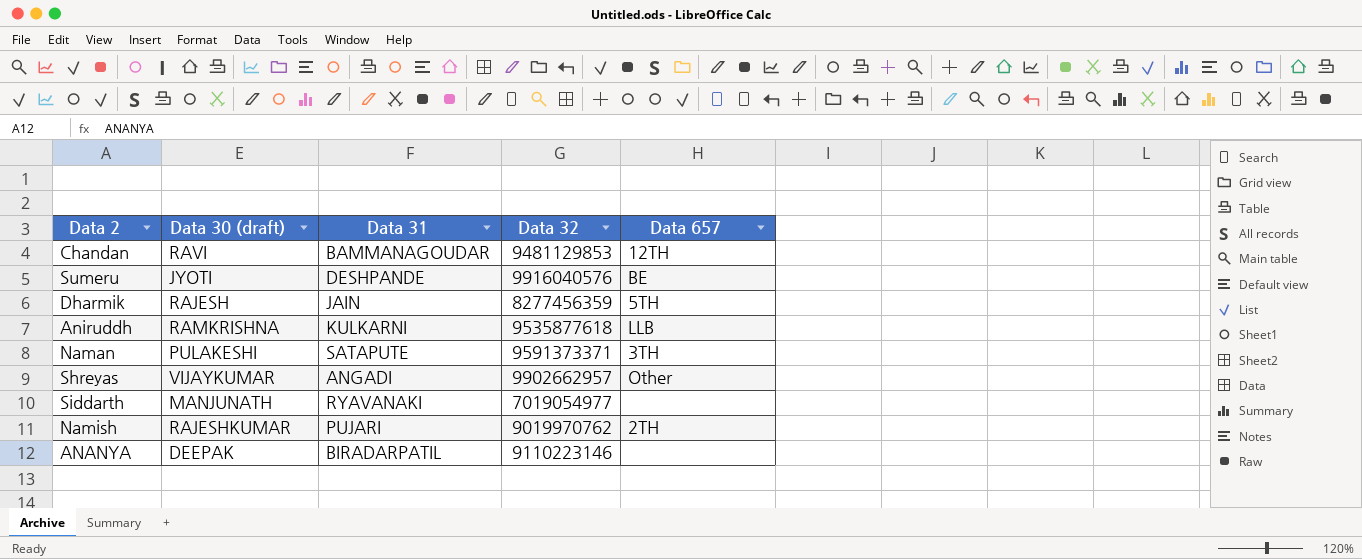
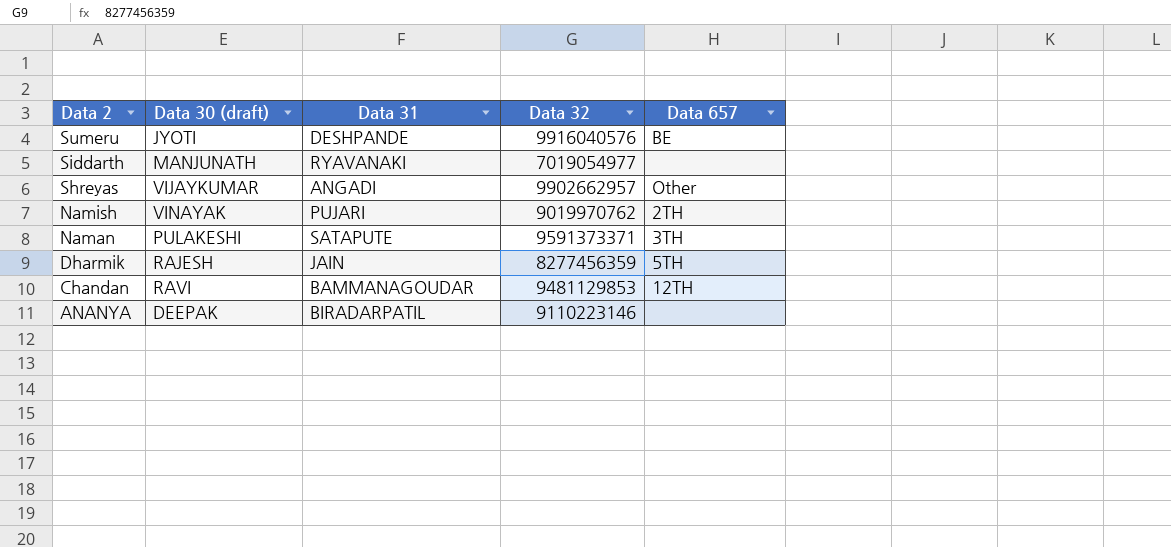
row order: none -> Data 2 descending
row Aniruddh: RAMKRISHNA | KULKARNI | 9535877618 | LLB -> none
Namish | Data 30 (draft): RAJESHKUMAR -> VINAYAK

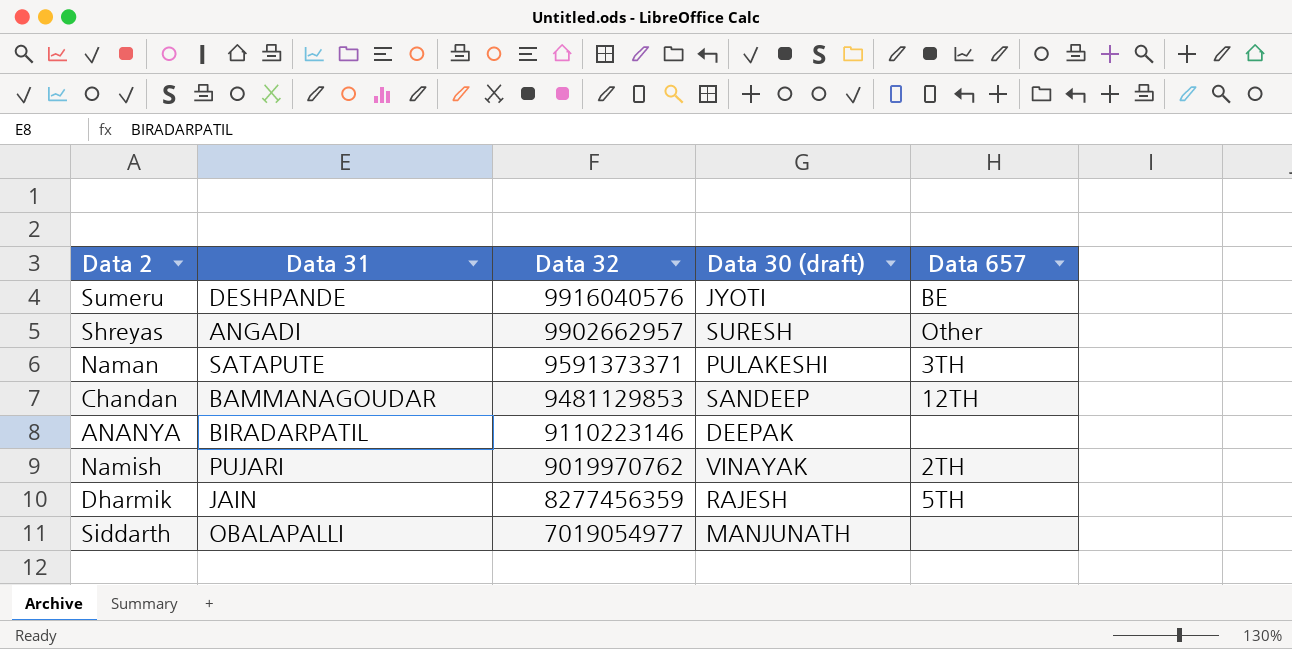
row order: Data 2 descending -> Data 32 descending
column Data 30 (draft) | position: 2 -> 4
Shreyas | Data 30 (draft): VIJAYKUMAR -> SURESH
Chandan | Data 30 (draft): RAVI -> SANDEEP
Siddarth | Data 31: RYAVANAKI -> OBALAPALLI

